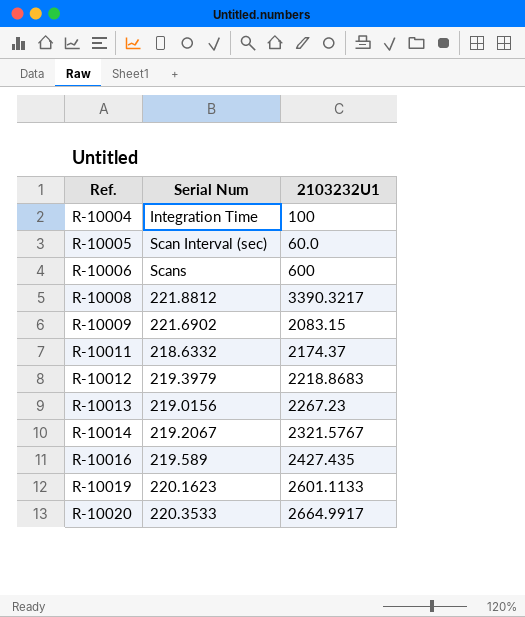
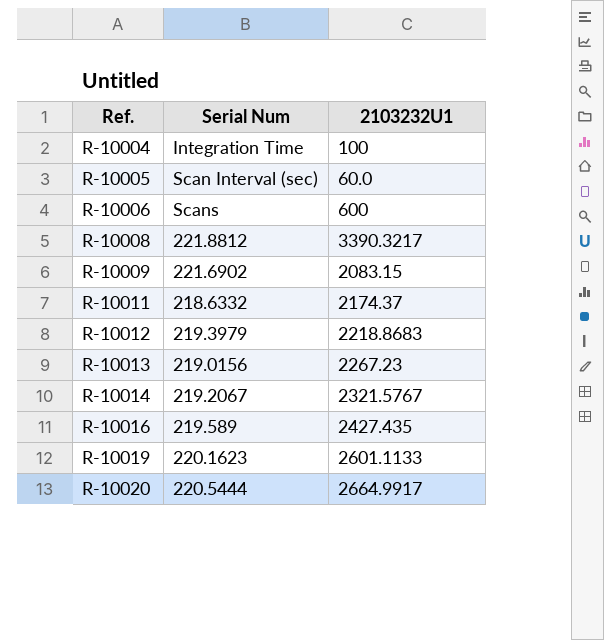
R-10020 | Serial Num: 220.3533 -> 220.5444

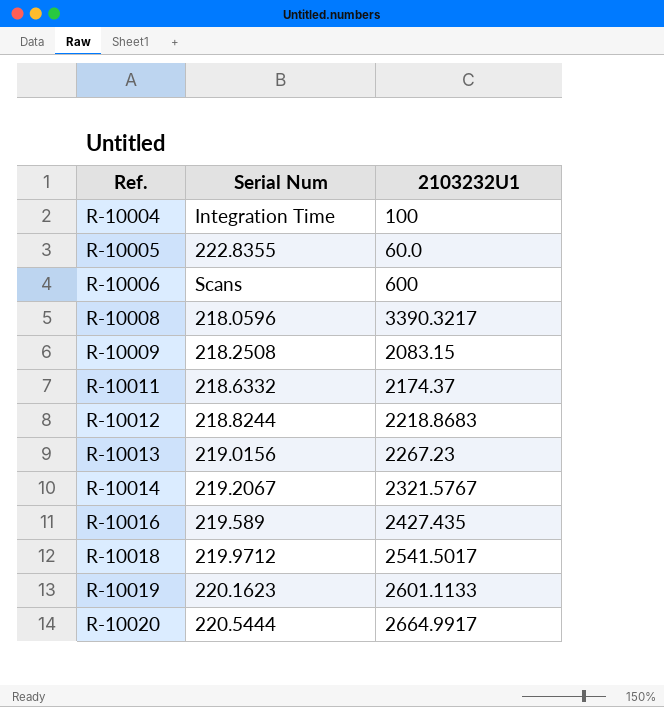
R-10005 | Serial Num: Scan Interval (sec) -> 222.8355
R-10008 | Serial Num: 221.8812 -> 218.0596
R-10009 | Serial Num: 221.6902 -> 218.2508
R-10012 | Serial Num: 219.3979 -> 218.8244
row R-10018: none -> 219.9712 | 2541.5017

